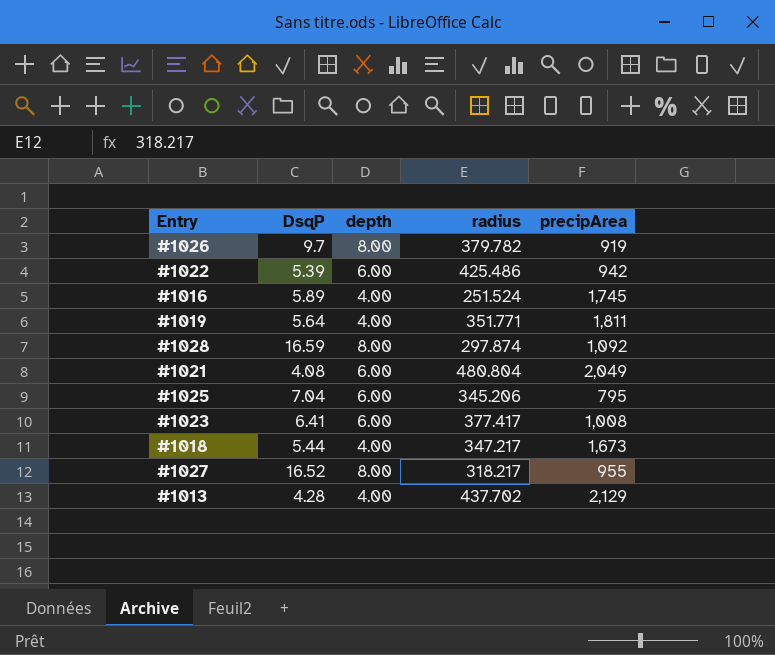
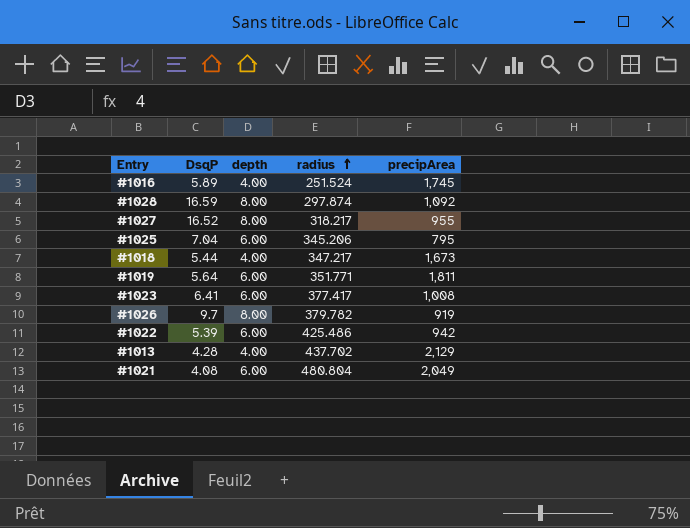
row order: none -> radius ascending
#1019 | depth: 4.00 -> 6.00

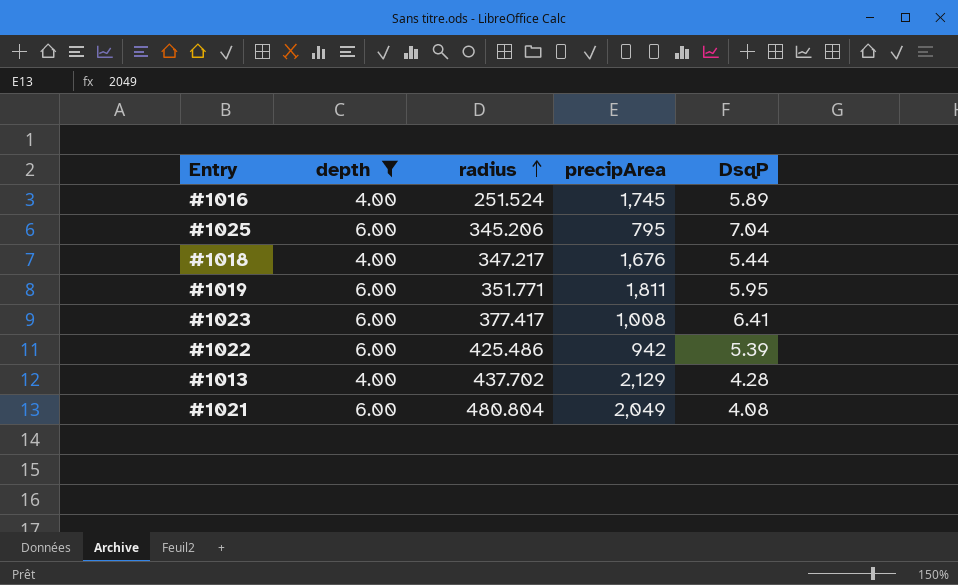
filter: none -> depth != 8.00
column DsqP | position: 2 -> 5
#1018 | precipArea: 1,673 -> 1,676
#1019 | DsqP: 5.64 -> 5.95

